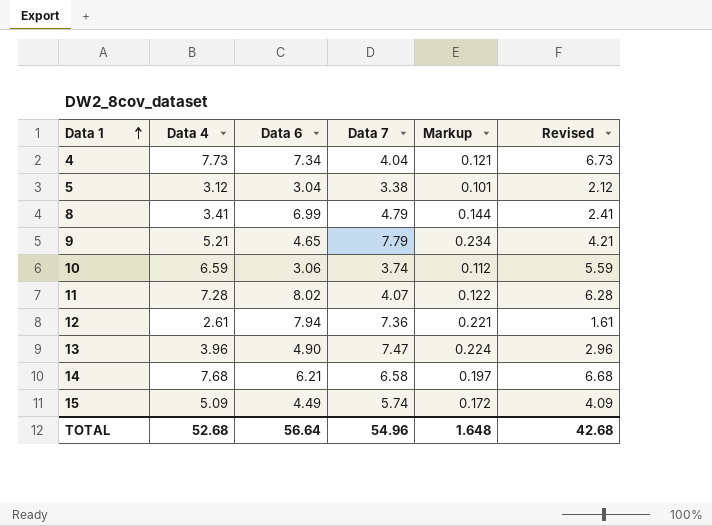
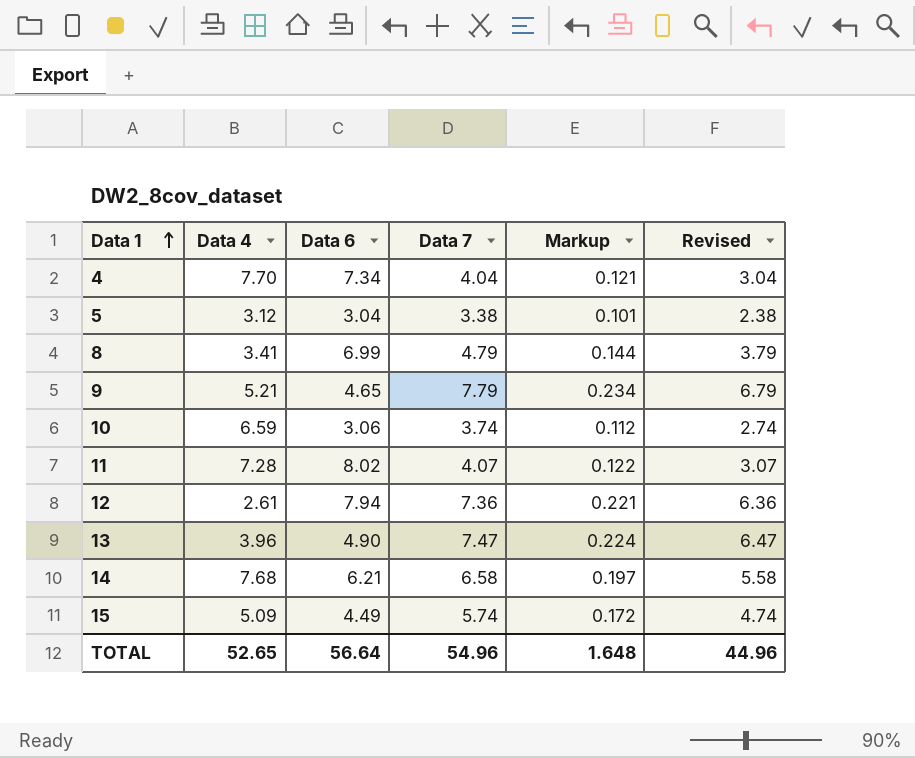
column Revised | formula: [Data 4] - 1 -> [Data 7] - 1
4 | Data 4: 7.73 -> 7.70
TOTAL | Data 4: 52.68 -> 52.65
TOTAL | Revised: 42.68 -> 44.96

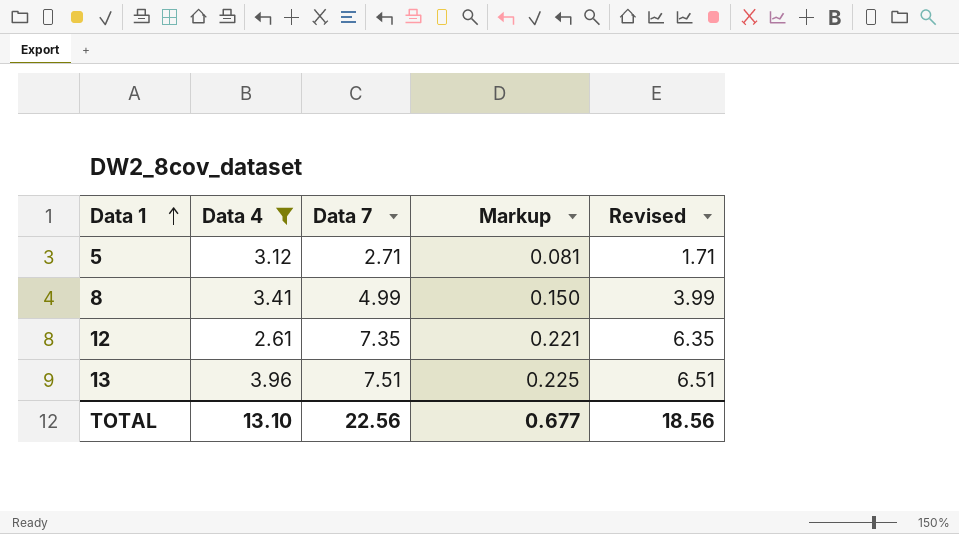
filter: none -> Data 4 <= 3.96
column Data 6 | position: 3 -> none
5 | Data 7: 3.38 -> 2.71
5 | Markup: 0.101 -> 0.081
5 | Revised: 2.38 -> 1.71
8 | Data 7: 4.79 -> 4.99
8 | Markup: 0.144 -> 0.150
8 | Revised: 3.79 -> 3.99
12 | Data 7: 7.36 -> 7.35
12 | Revised: 6.36 -> 6.35
13 | Data 7: 7.47 -> 7.51
13 | Markup: 0.224 -> 0.225
13 | Revised: 6.47 -> 6.51
TOTAL | Data 4: 52.65 -> 13.10
TOTAL | Data 7: 54.96 -> 22.56
TOTAL | Markup: 1.648 -> 0.677
TOTAL | Revised: 44.96 -> 18.56

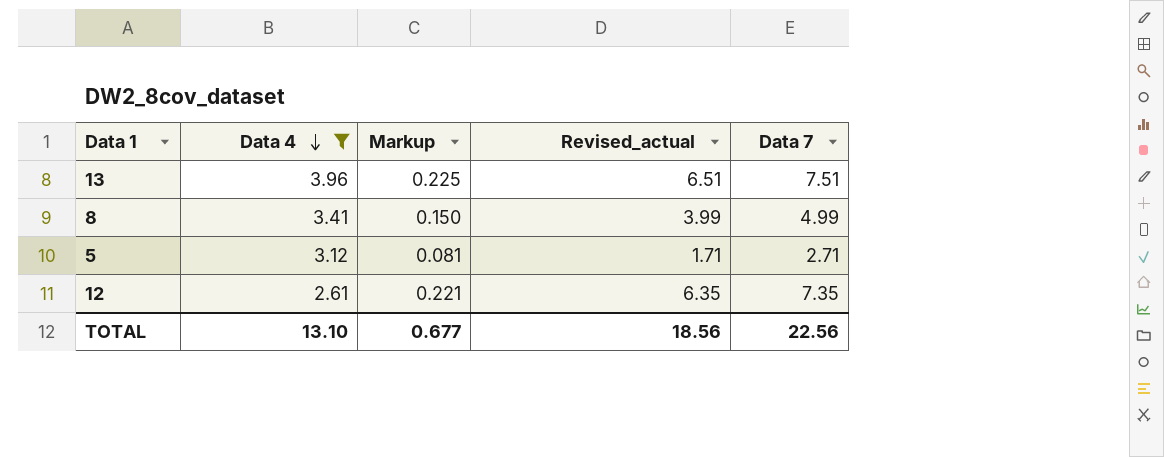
row order: Data 1 ascending -> Data 4 descending
column name: Revised -> Revised_actual
column Data 7 | position: 3 -> 5

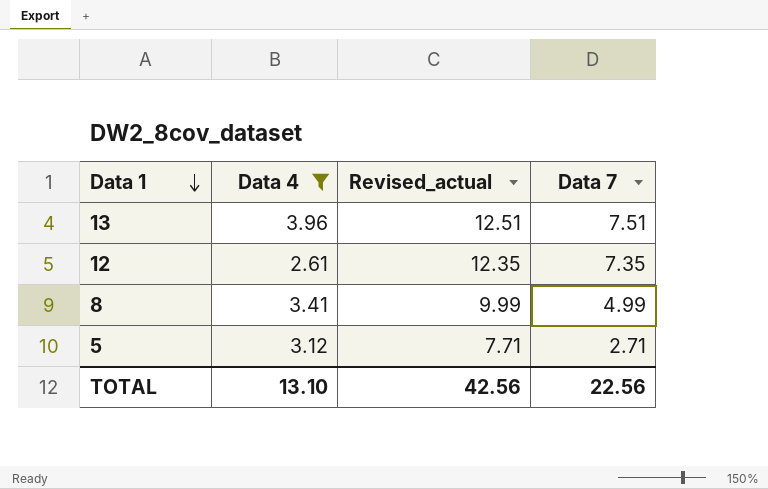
row order: Data 4 descending -> Data 1 descending
column Markup | formula: [Data 7] * 0.03 -> none
column Revised_actual | formula: [Data 7] - 1 -> [Data 7] + 5
TOTAL | Revised_actual: 18.56 -> 42.56

